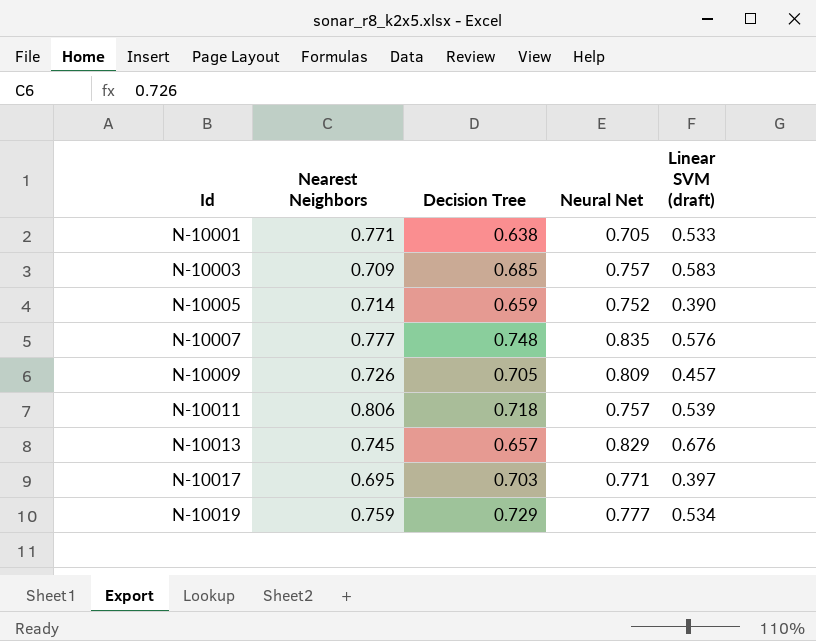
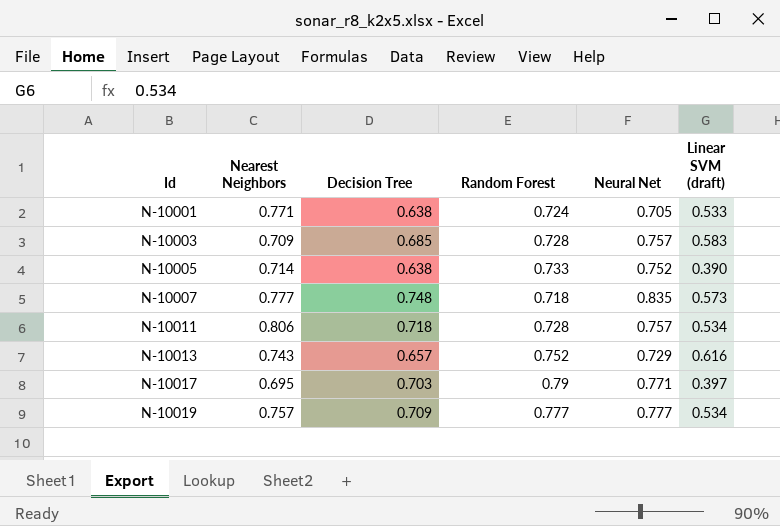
column Random Forest | position: none -> 4
row N-10009: 0.726 | 0.705 | 0.809 | 0.457 -> none
N-10005 | Decision Tree: 0.659 -> 0.638
N-10007 | Linear SVM (draft): 0.576 -> 0.573
N-10011 | Linear SVM (draft): 0.539 -> 0.534
N-10013 | Nearest Neighbors: 0.745 -> 0.743
N-10013 | Neural Net: 0.829 -> 0.729
N-10013 | Linear SVM (draft): 0.676 -> 0.616
N-10019 | Nearest Neighbors: 0.759 -> 0.757
N-10019 | Decision Tree: 0.729 -> 0.709

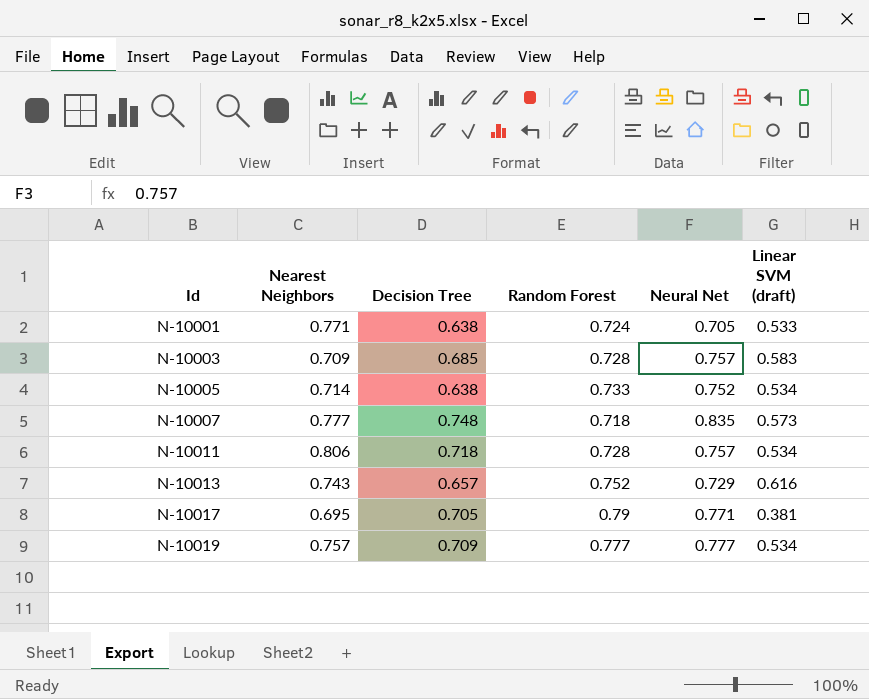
N-10005 | Linear SVM (draft): 0.390 -> 0.534
N-10017 | Decision Tree: 0.703 -> 0.705
N-10017 | Linear SVM (draft): 0.397 -> 0.381

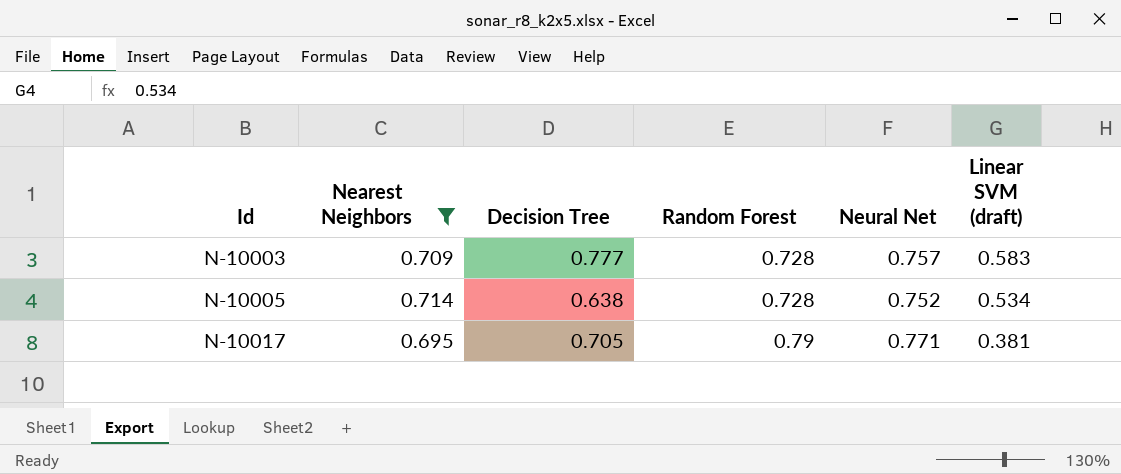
filter: none -> Nearest Neighbors <= 0.714
N-10003 | Decision Tree: 0.685 -> 0.777
N-10005 | Random Forest: 0.733 -> 0.728

